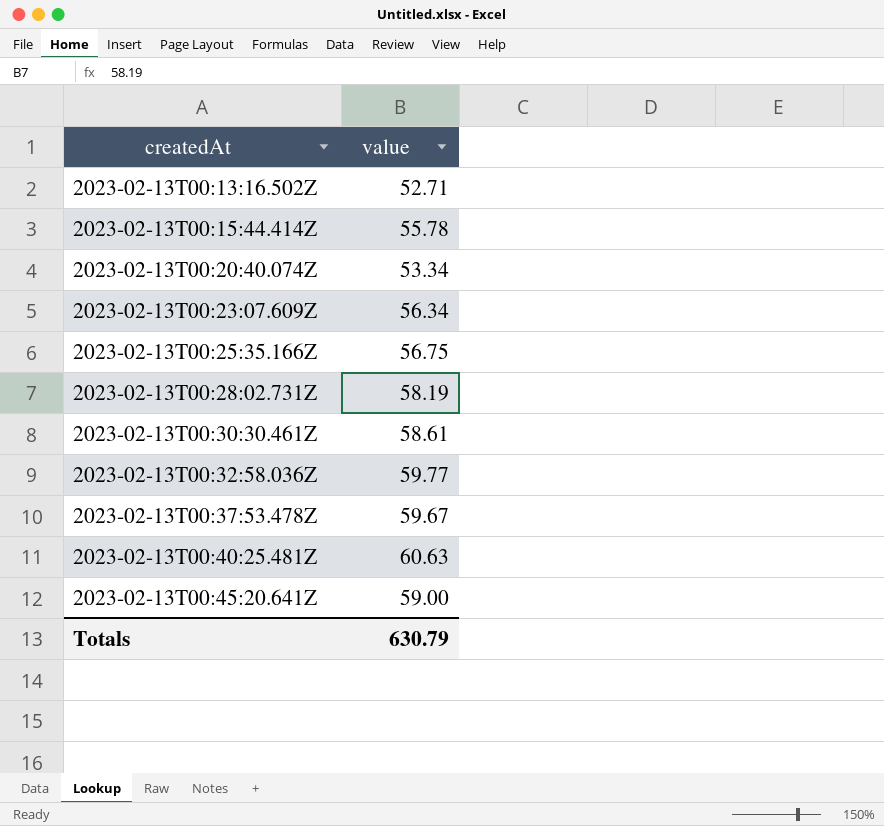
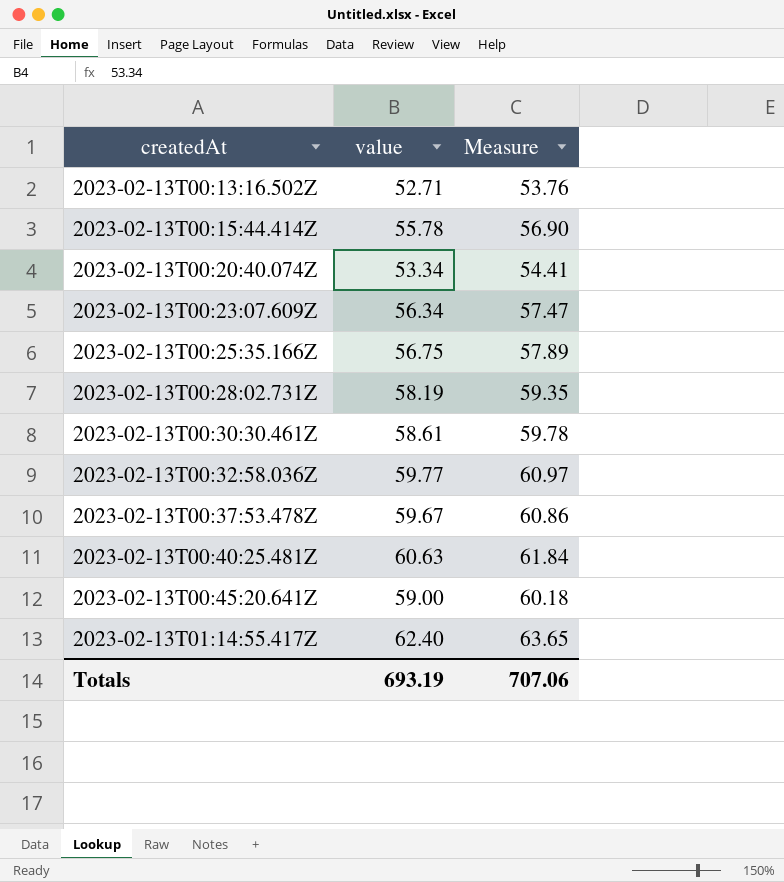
column Measure | formula: none -> [value] * 1.02
row 2023-02-13T01:14:55.417Z: none -> 62.40 | 63.65
Totals | value: 630.79 -> 693.19

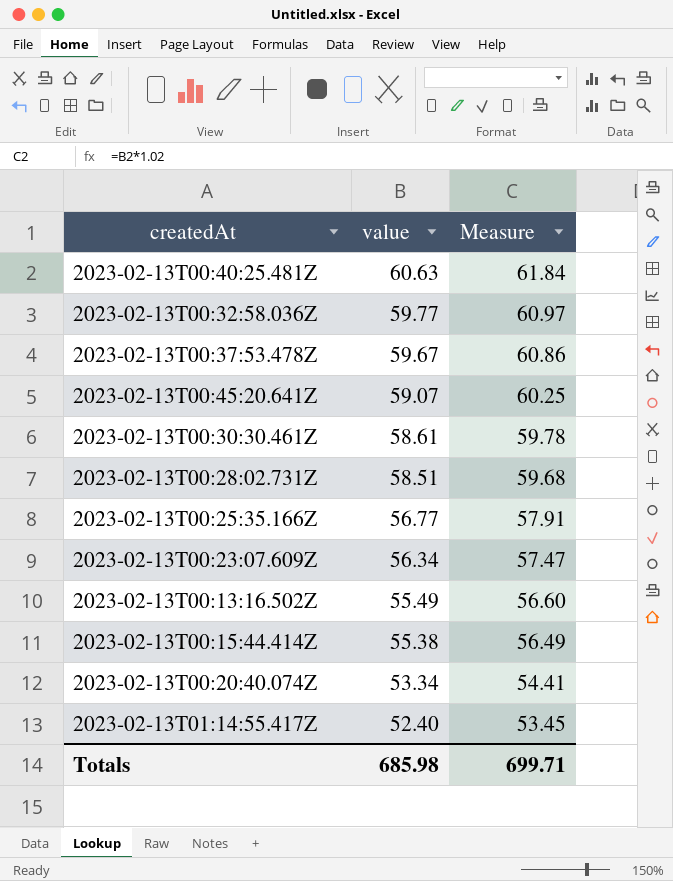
row order: createdAt ascending -> value descending
2023-02-13T00:45:20.641Z | value: 59.00 -> 59.07
2023-02-13T00:45:20.641Z | Measure: 60.18 -> 60.25
2023-02-13T00:28:02.731Z | value: 58.19 -> 58.51
2023-02-13T00:28:02.731Z | Measure: 59.35 -> 59.68
2023-02-13T00:25:35.166Z | value: 56.75 -> 56.77
2023-02-13T00:25:35.166Z | Measure: 57.89 -> 57.91
2023-02-13T00:13:16.502Z | value: 52.71 -> 55.49
2023-02-13T00:13:16.502Z | Measure: 53.76 -> 56.60
2023-02-13T00:15:44.414Z | value: 55.78 -> 55.38
2023-02-13T00:15:44.414Z | Measure: 56.90 -> 56.49
2023-02-13T01:14:55.417Z | value: 62.40 -> 52.40
2023-02-13T01:14:55.417Z | Measure: 63.65 -> 53.45
Totals | value: 693.19 -> 685.98
Totals | Measure: 707.06 -> 699.71

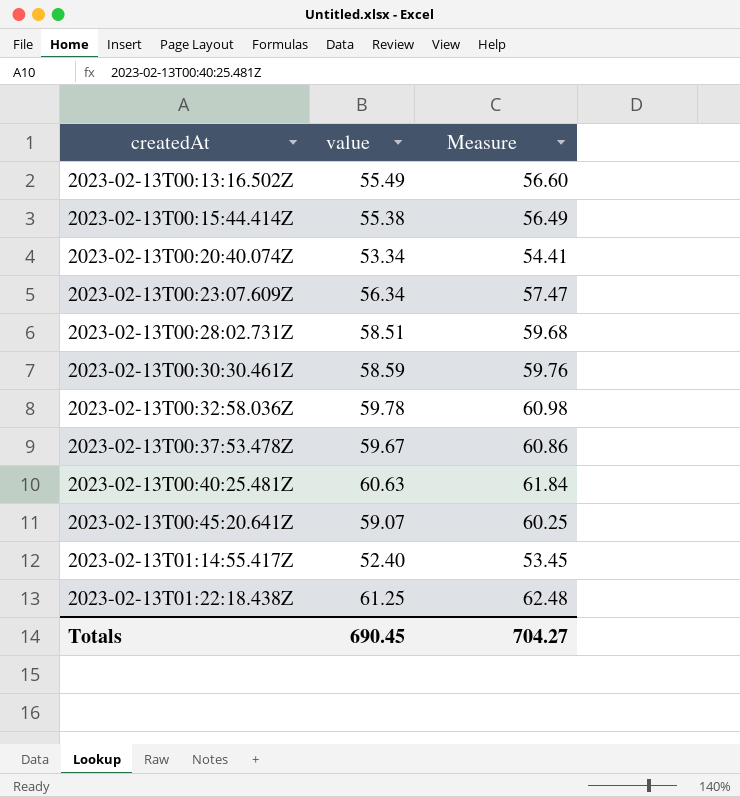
row order: value descending -> createdAt ascending
row 2023-02-13T00:25:35.166Z: 56.77 | 57.91 -> none
2023-02-13T00:30:30.461Z | value: 58.61 -> 58.59
2023-02-13T00:30:30.461Z | Measure: 59.78 -> 59.76
2023-02-13T00:32:58.036Z | value: 59.77 -> 59.78
2023-02-13T00:32:58.036Z | Measure: 60.97 -> 60.98
row 2023-02-13T01:22:18.438Z: none -> 61.25 | 62.48
Totals | value: 685.98 -> 690.45
Totals | Measure: 699.71 -> 704.27

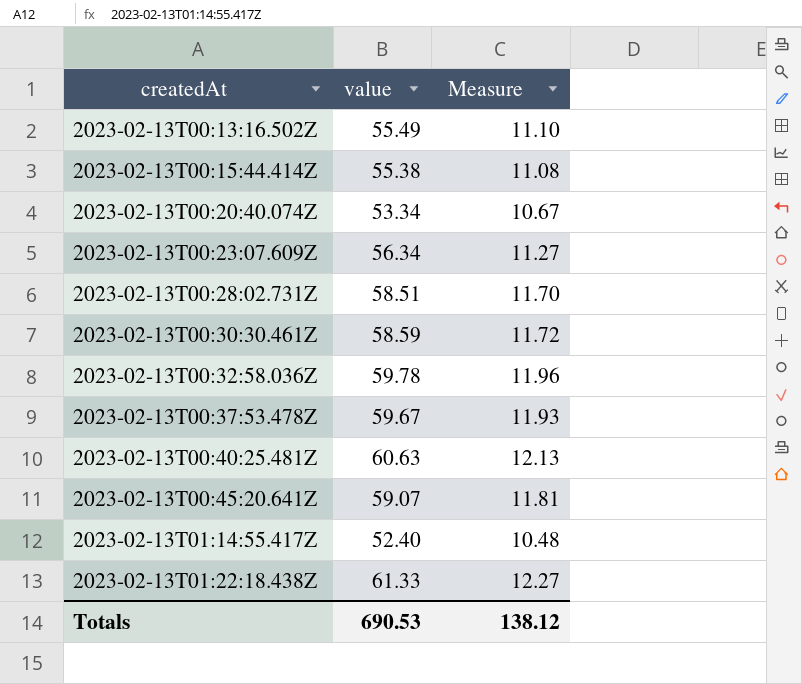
column Measure | formula: [value] * 1.02 -> [value] * 0.2
2023-02-13T01:22:18.438Z | value: 61.25 -> 61.33
Totals | value: 690.45 -> 690.53
Totals | Measure: 704.27 -> 138.12

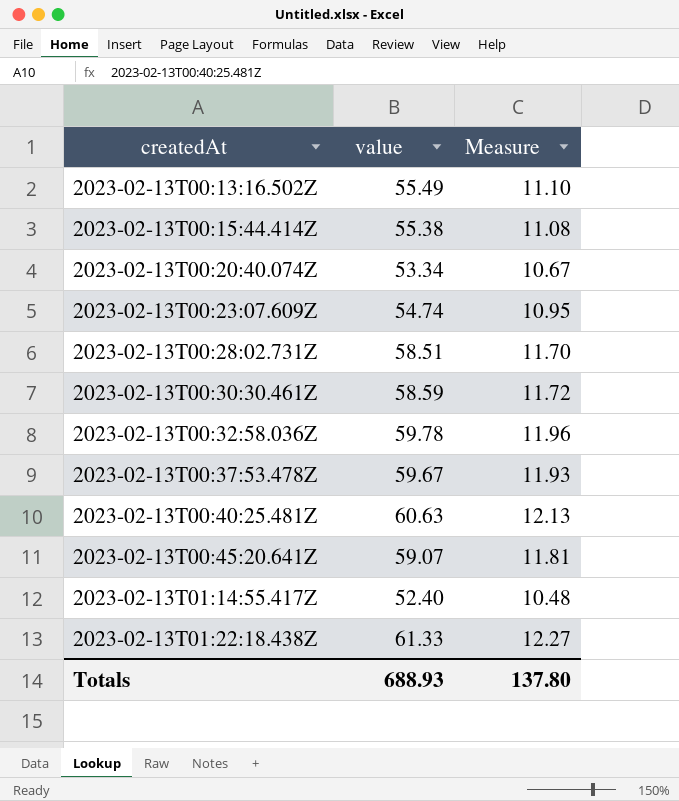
2023-02-13T00:23:07.609Z | value: 56.34 -> 54.74
2023-02-13T00:23:07.609Z | Measure: 11.27 -> 10.95
Totals | value: 690.53 -> 688.93
Totals | Measure: 138.12 -> 137.80

